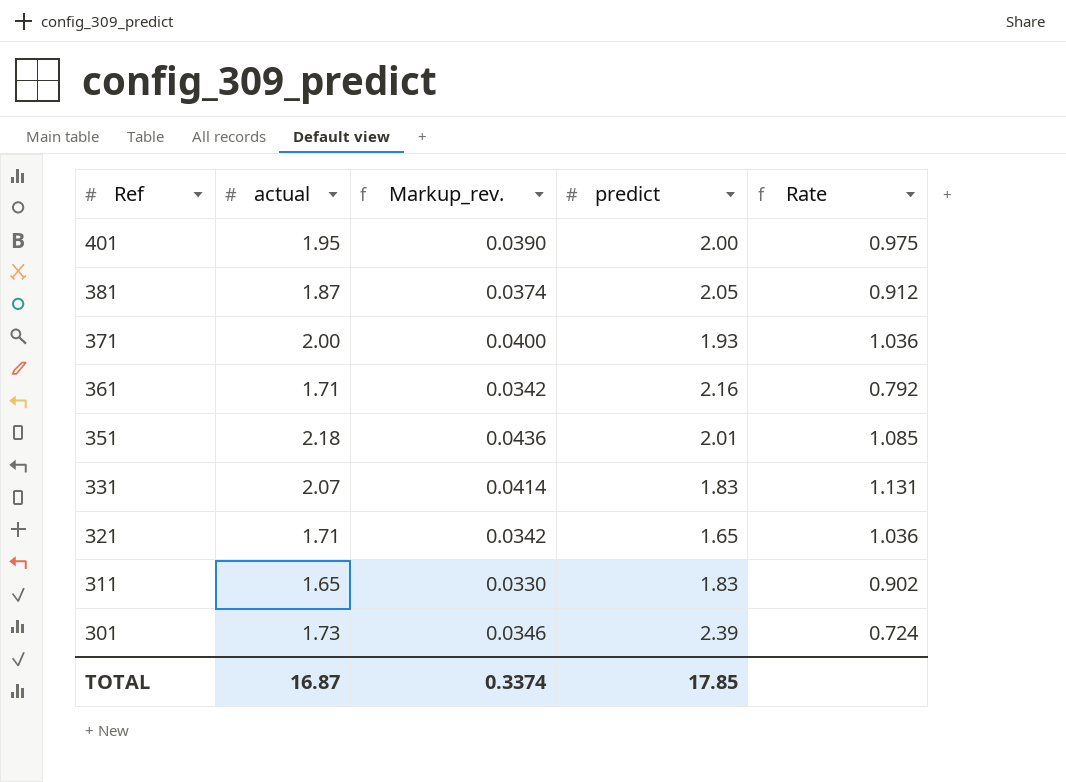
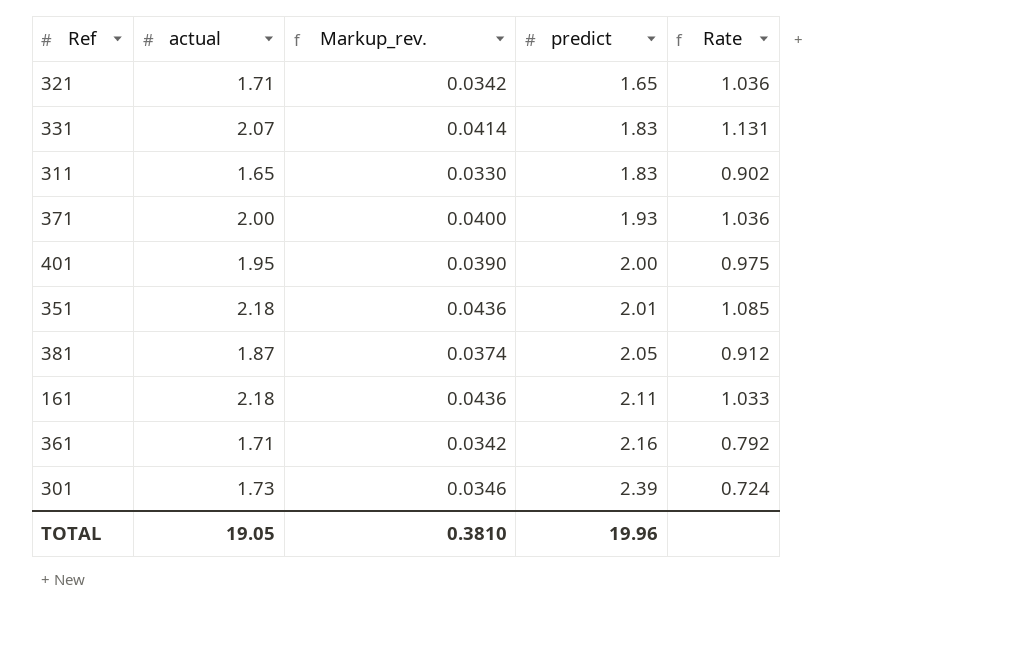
row order: Ref descending -> predict ascending
row 161: none -> 2.18 | 0.0436 | 2.11 | 1.033
TOTAL | actual: 16.87 -> 19.05
TOTAL | Markup_rev.: 0.3374 -> 0.3810
TOTAL | predict: 17.85 -> 19.96

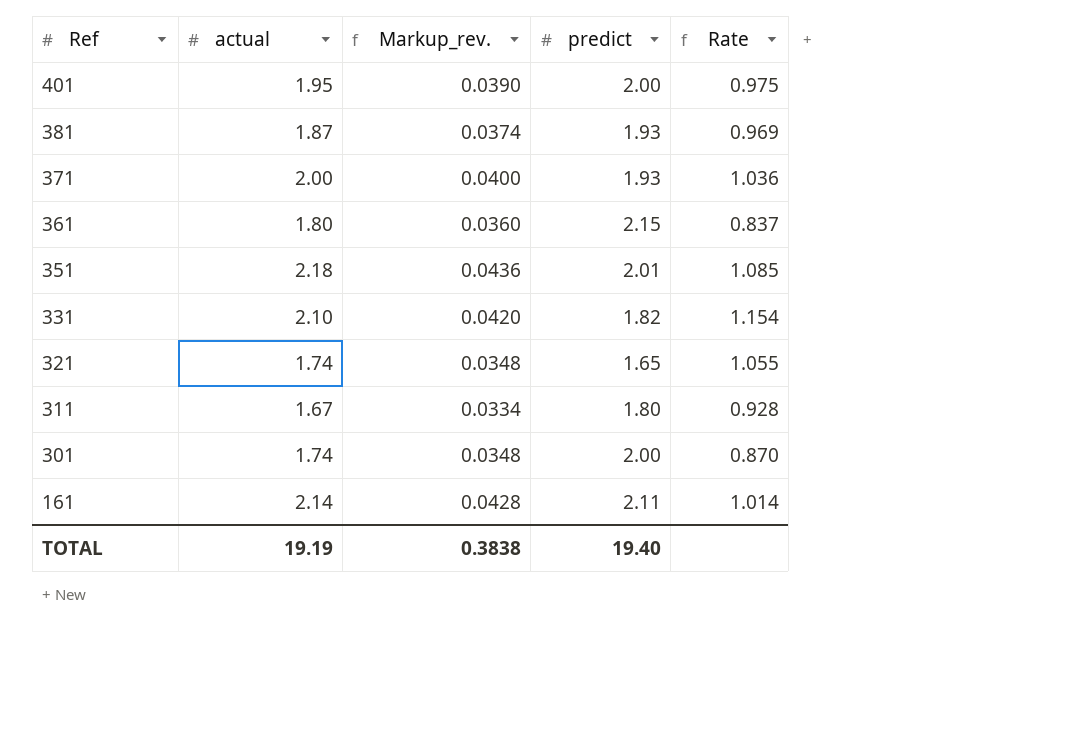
row order: predict ascending -> Ref descending
381 | predict: 2.05 -> 1.93
381 | Rate: 0.912 -> 0.969
361 | actual: 1.71 -> 1.80
361 | Markup_rev.: 0.0342 -> 0.0360
361 | predict: 2.16 -> 2.15
361 | Rate: 0.792 -> 0.837
331 | actual: 2.07 -> 2.10
331 | Markup_rev.: 0.0414 -> 0.0420
331 | predict: 1.83 -> 1.82
331 | Rate: 1.131 -> 1.154
321 | actual: 1.71 -> 1.74
321 | Markup_rev.: 0.0342 -> 0.0348
321 | Rate: 1.036 -> 1.055
311 | actual: 1.65 -> 1.67
311 | Markup_rev.: 0.0330 -> 0.0334
311 | predict: 1.83 -> 1.80
311 | Rate: 0.902 -> 0.928
301 | actual: 1.73 -> 1.74
301 | Markup_rev.: 0.0346 -> 0.0348
301 | predict: 2.39 -> 2.00
301 | Rate: 0.724 -> 0.870
161 | actual: 2.18 -> 2.14
161 | Markup_rev.: 0.0436 -> 0.0428
161 | Rate: 1.033 -> 1.014
TOTAL | actual: 19.05 -> 19.19
TOTAL | Markup_rev.: 0.3810 -> 0.3838
TOTAL | predict: 19.96 -> 19.40

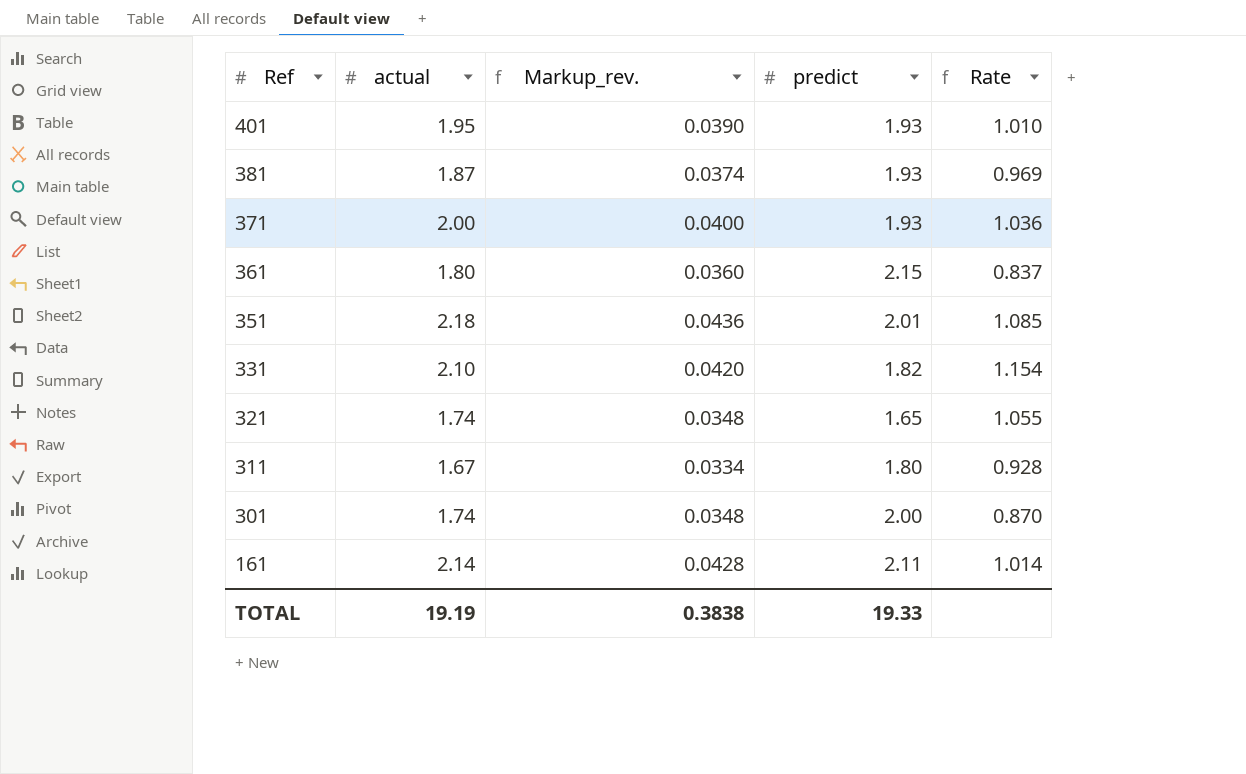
401 | predict: 2.00 -> 1.93
401 | Rate: 0.975 -> 1.010
TOTAL | predict: 19.40 -> 19.33

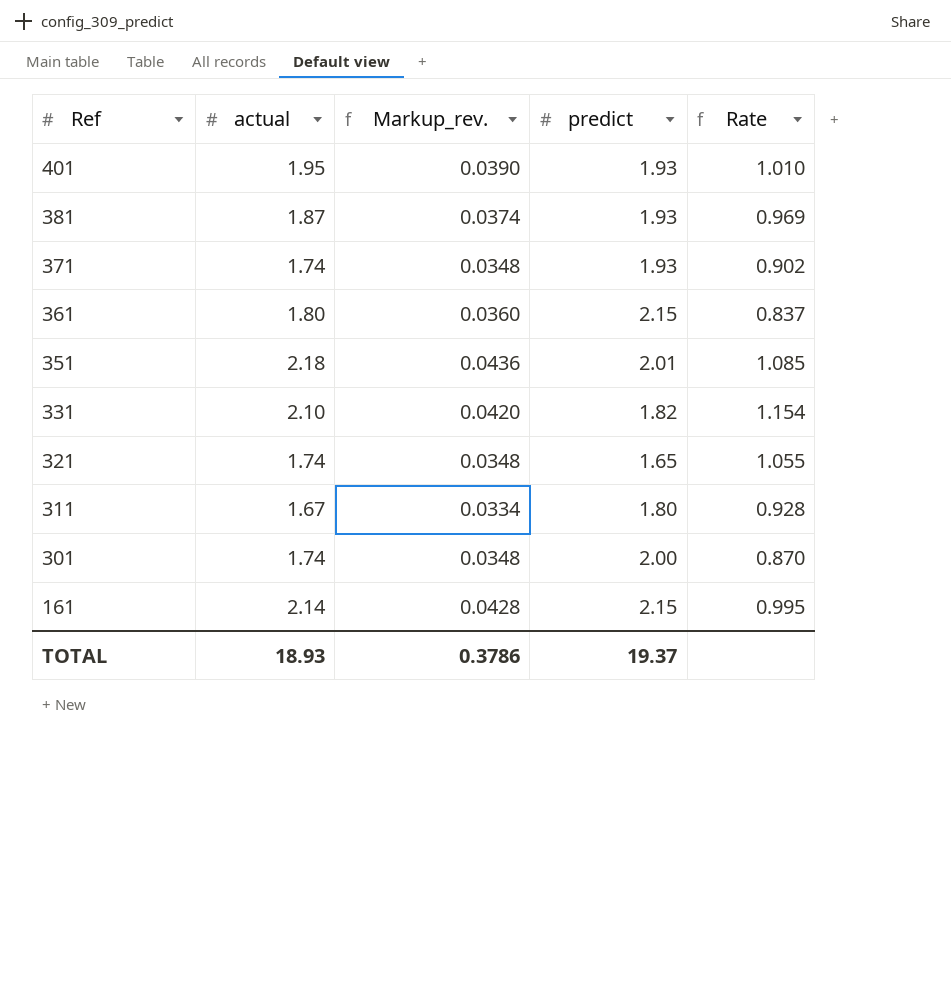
371 | actual: 2.00 -> 1.74
371 | Markup_rev.: 0.0400 -> 0.0348
371 | Rate: 1.036 -> 0.902
161 | predict: 2.11 -> 2.15
161 | Rate: 1.014 -> 0.995
TOTAL | actual: 19.19 -> 18.93
TOTAL | Markup_rev.: 0.3838 -> 0.3786
TOTAL | predict: 19.33 -> 19.37

